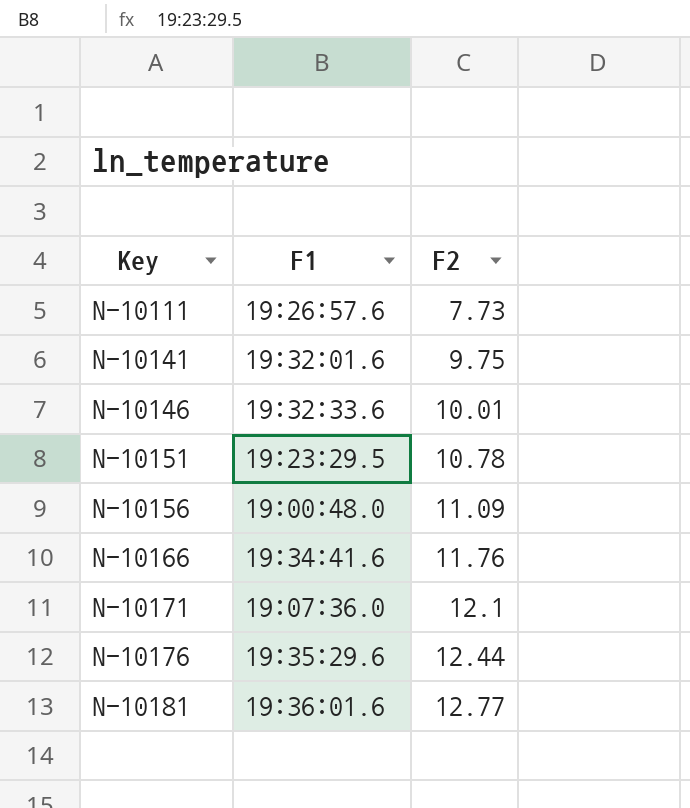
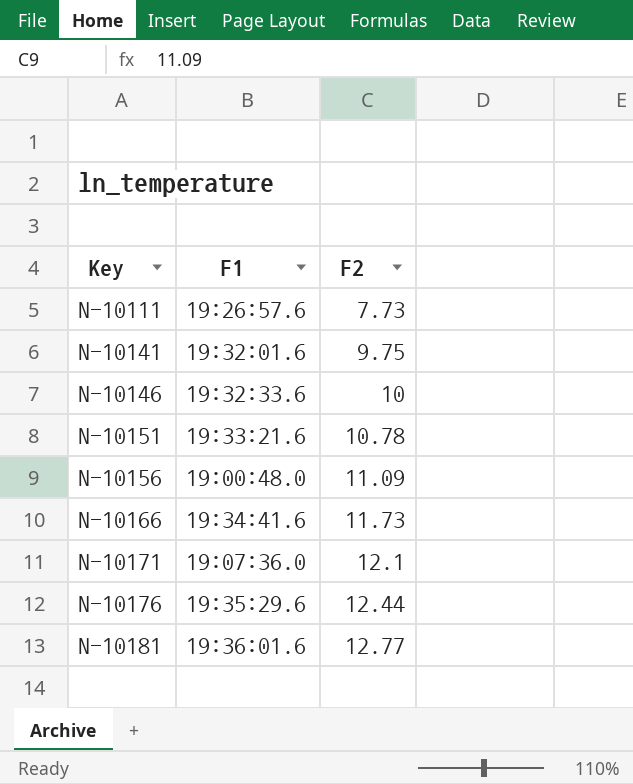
N-10146 | F2: 10.01 -> 10
N-10151 | F1: 19:23:29.5 -> 19:33:21.6
N-10166 | F2: 11.76 -> 11.73

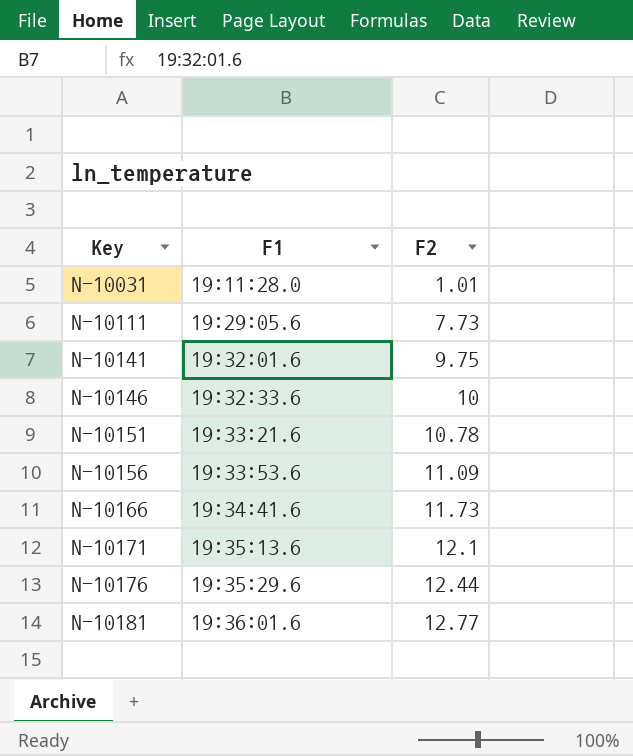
row N-10031: none -> 19:11:28.0 | 1.01
N-10111 | F1: 19:26:57.6 -> 19:29:05.6
N-10156 | F1: 19:00:48.0 -> 19:33:53.6
N-10171 | F1: 19:07:36.0 -> 19:35:13.6

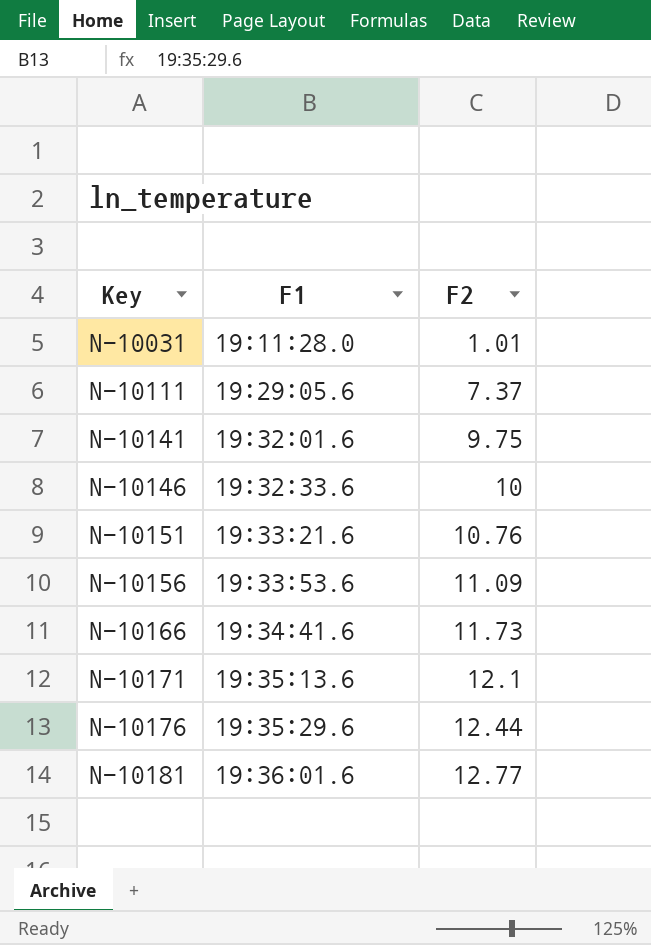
N-10111 | F2: 7.73 -> 7.37
N-10151 | F2: 10.78 -> 10.76

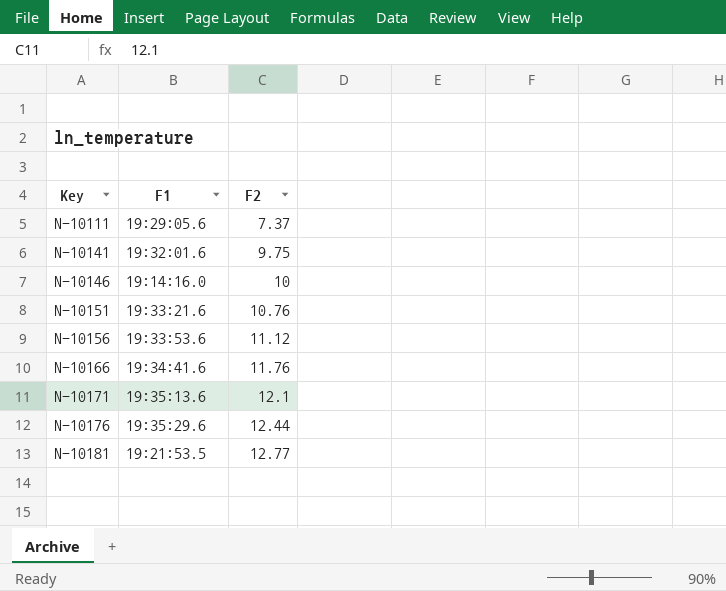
row N-10031: 19:11:28.0 | 1.01 -> none
N-10146 | F1: 19:32:33.6 -> 19:14:16.0
N-10156 | F2: 11.09 -> 11.12
N-10166 | F2: 11.73 -> 11.76
N-10181 | F1: 19:36:01.6 -> 19:21:53.5

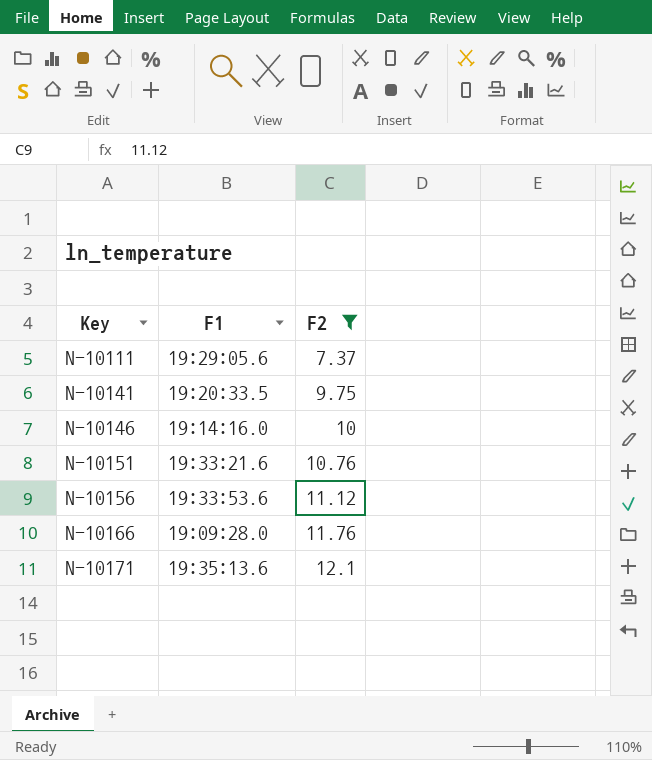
filter: none -> F2 <= 12.1
N-10141 | F1: 19:32:01.6 -> 19:20:33.5
N-10166 | F1: 19:34:41.6 -> 19:09:28.0

